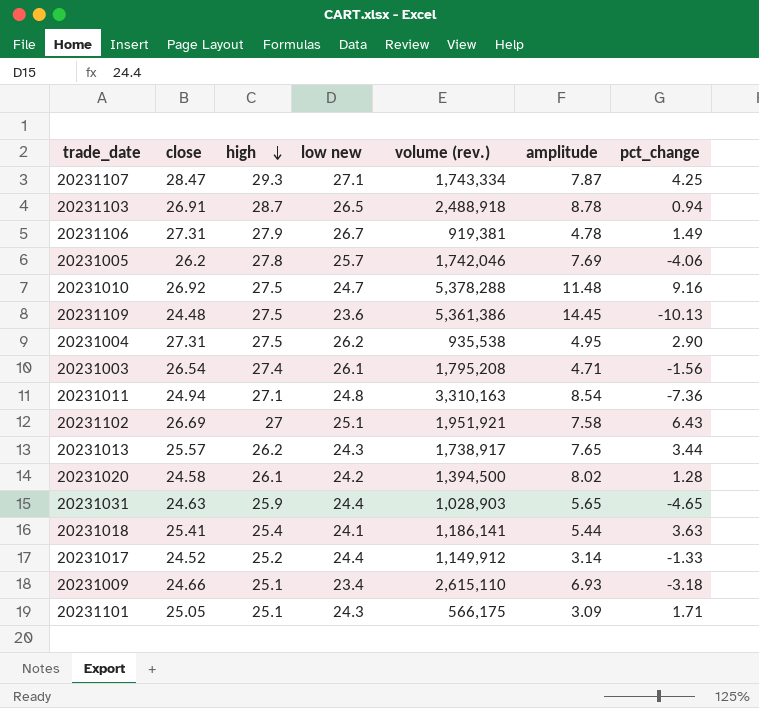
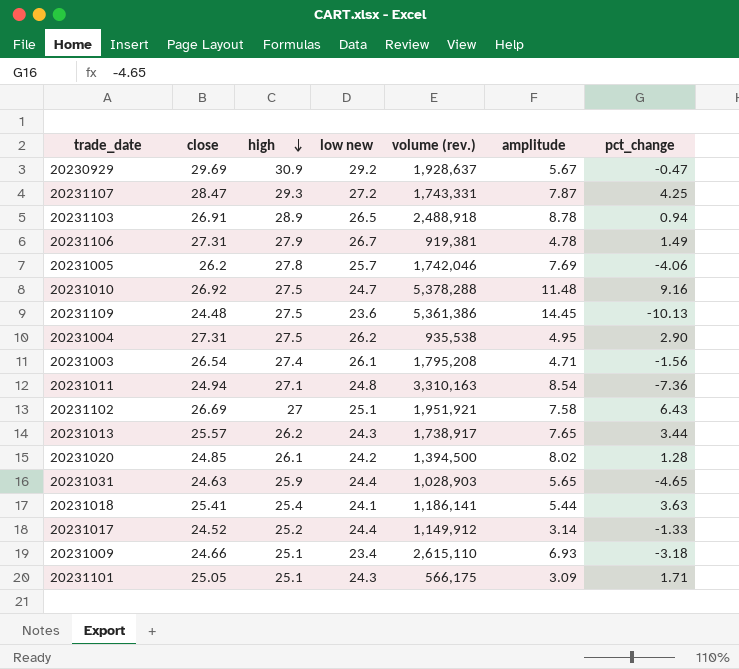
row 20230929: none -> 29.69 | 30.9 | 29.2 | 1,928,637 | 5.67 | -0.47
20231107 | low new: 27.1 -> 27.2
20231107 | volume (rev.): 1,743,334 -> 1,743,331
20231103 | high: 28.7 -> 28.9
20231020 | close: 24.58 -> 24.85

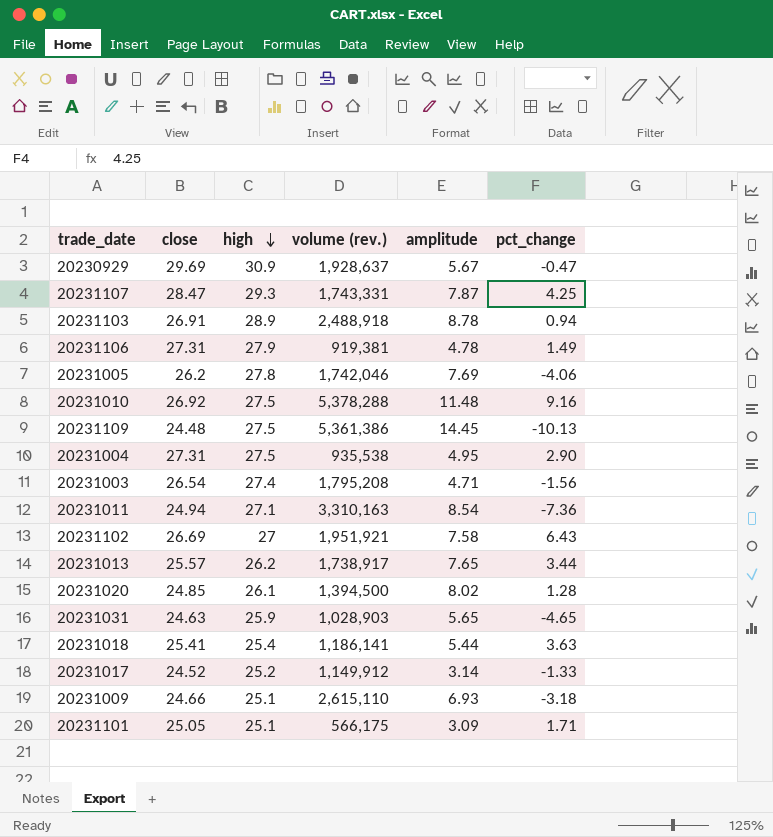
column low new | position: 4 -> none

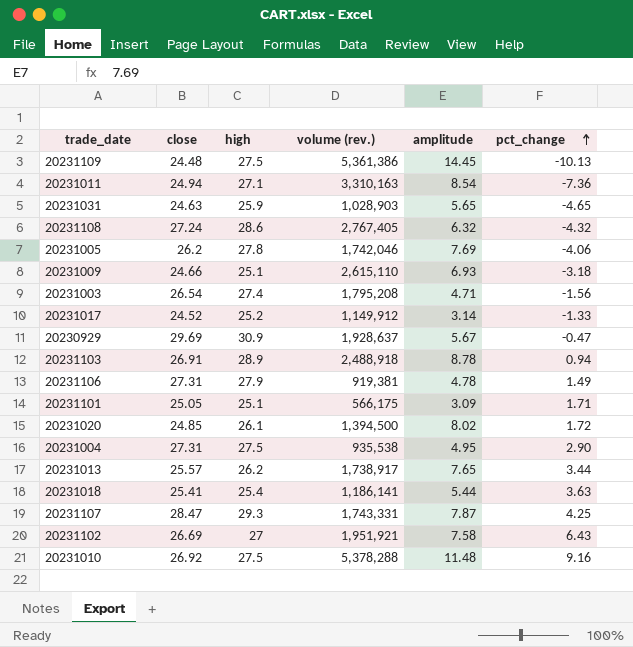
row order: high descending -> pct_change ascending
row 20231108: none -> 27.24 | 28.6 | 2,767,405 | 6.32 | -4.32
20231020 | pct_change: 1.28 -> 1.72

